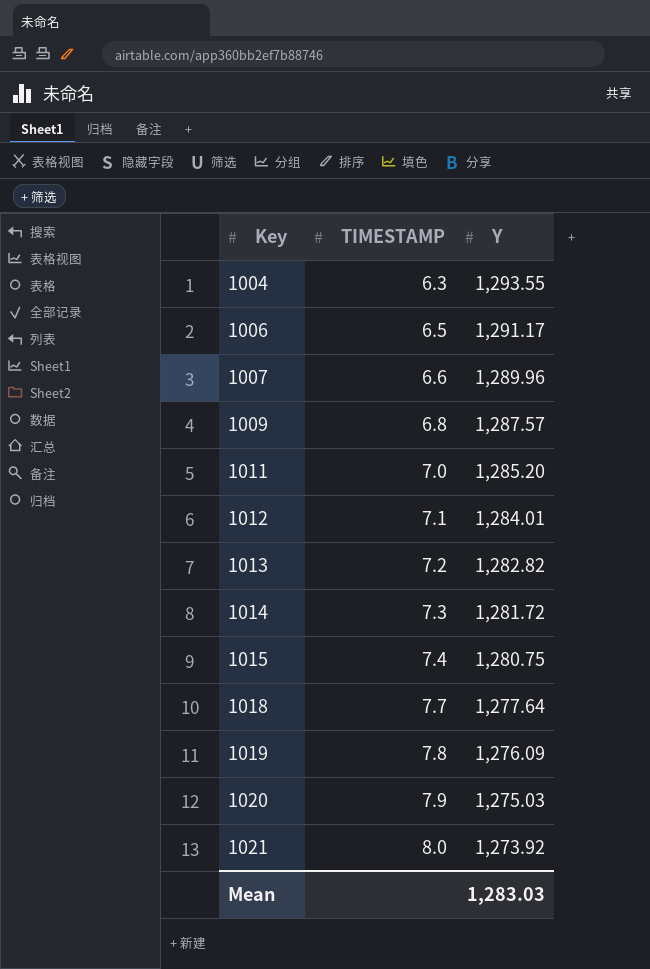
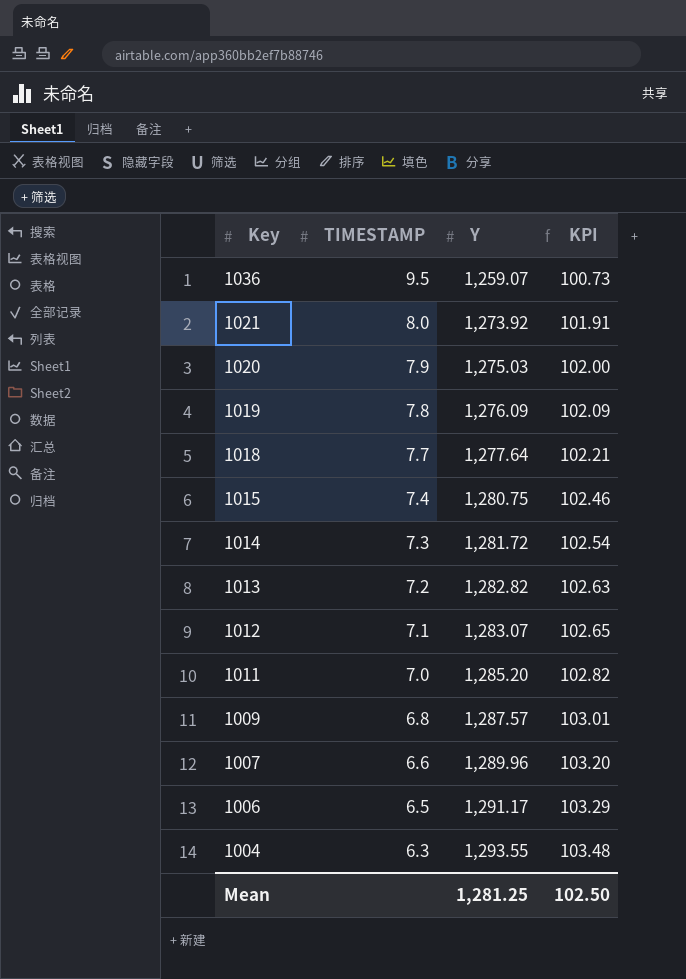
row order: Key ascending -> Key descending
column KPI | formula: none -> [Y] * 0.08
row 1036: none -> 9.5 | 1,259.07 | 100.73
1012 | Y: 1,284.01 -> 1,283.07
Mean | Y: 1,283.03 -> 1,281.25

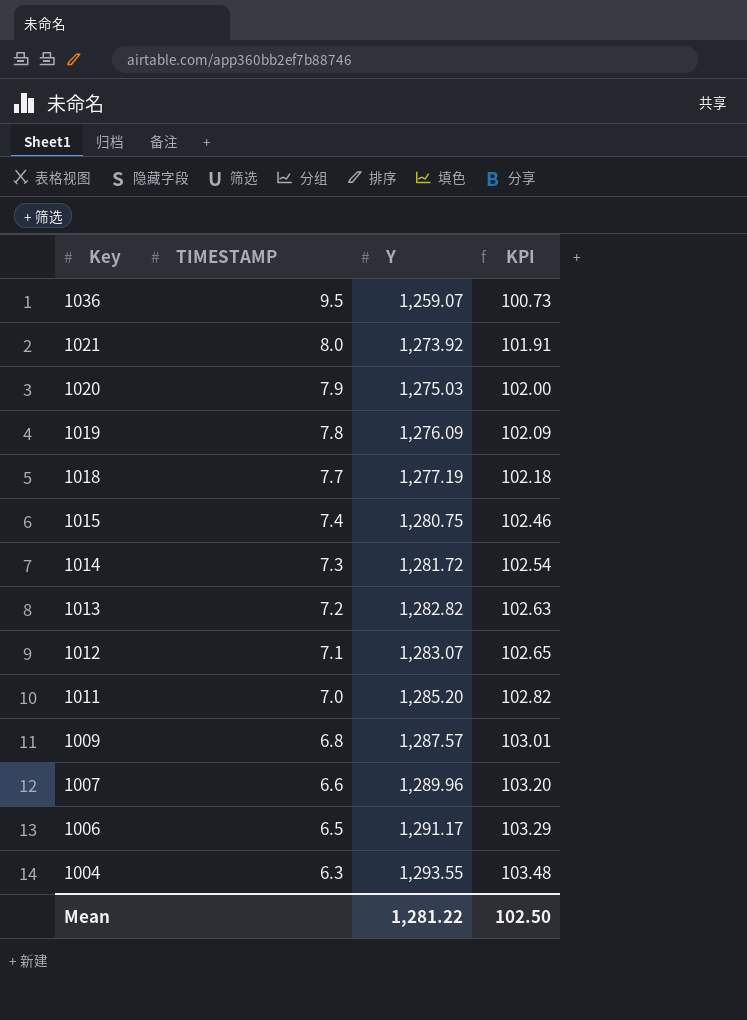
1018 | Y: 1,277.64 -> 1,277.19
1018 | KPI: 102.21 -> 102.18
Mean | Y: 1,281.25 -> 1,281.22

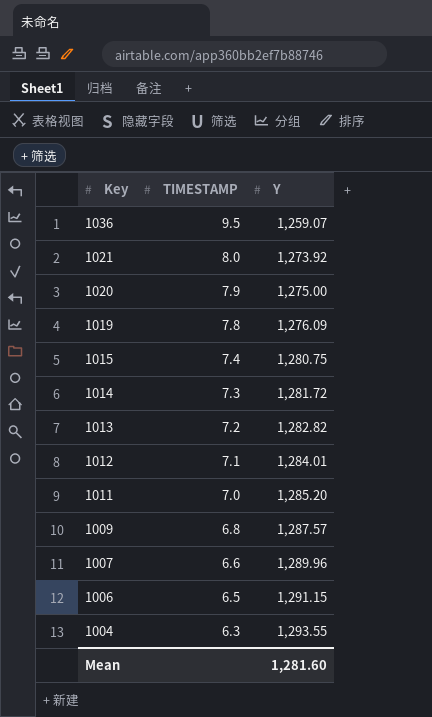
column KPI | formula: [Y] * 0.08 -> none
row 1018: 7.7 | 1,277.19 | 102.18 -> none
1020 | Y: 1,275.03 -> 1,275.00
1012 | Y: 1,283.07 -> 1,284.01
1006 | Y: 1,291.17 -> 1,291.15
Mean | Y: 1,281.22 -> 1,281.60

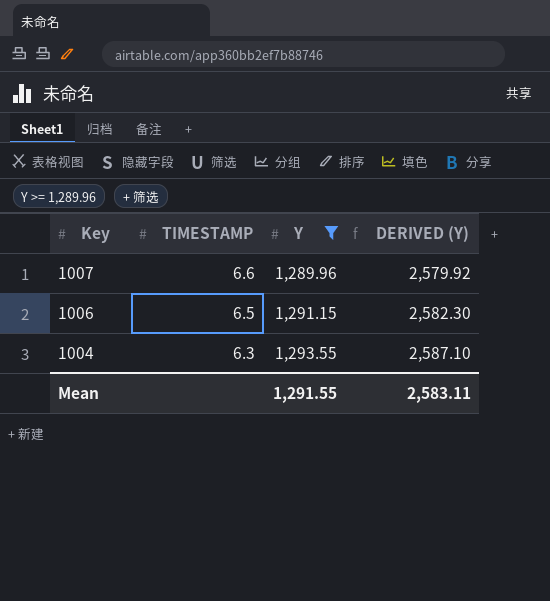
filter: none -> Y >= 1,289.96
column DERIVED (Y) | formula: none -> [Y] * 2
Mean | Y: 1,281.60 -> 1,291.55

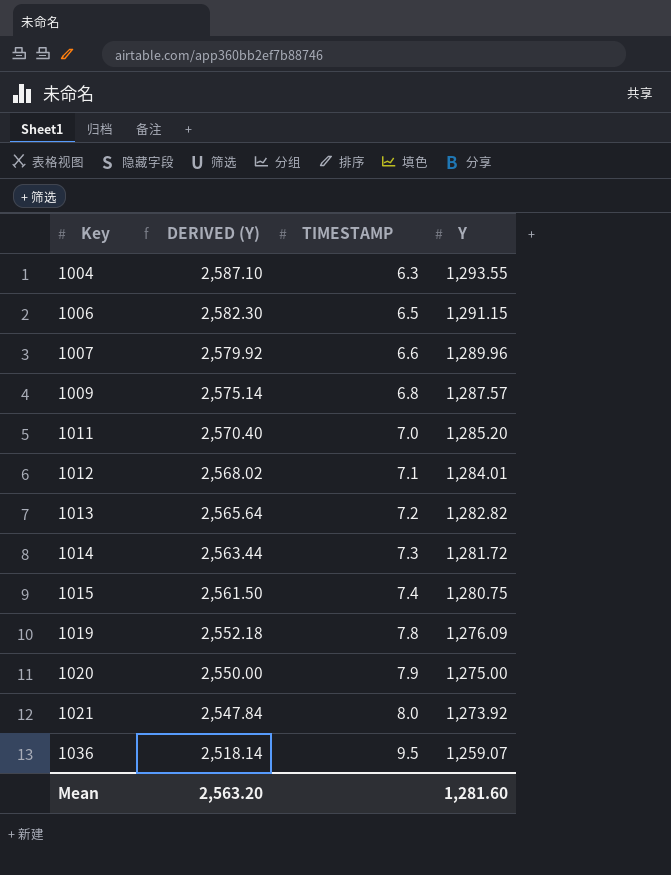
filter: Y >= 1,289.96 -> none
row order: Key descending -> Key ascending
column DERIVED (Y) | position: 4 -> 2
Mean | DERIVED (Y): 2,583.11 -> 2,563.20
Mean | Y: 1,291.55 -> 1,281.60

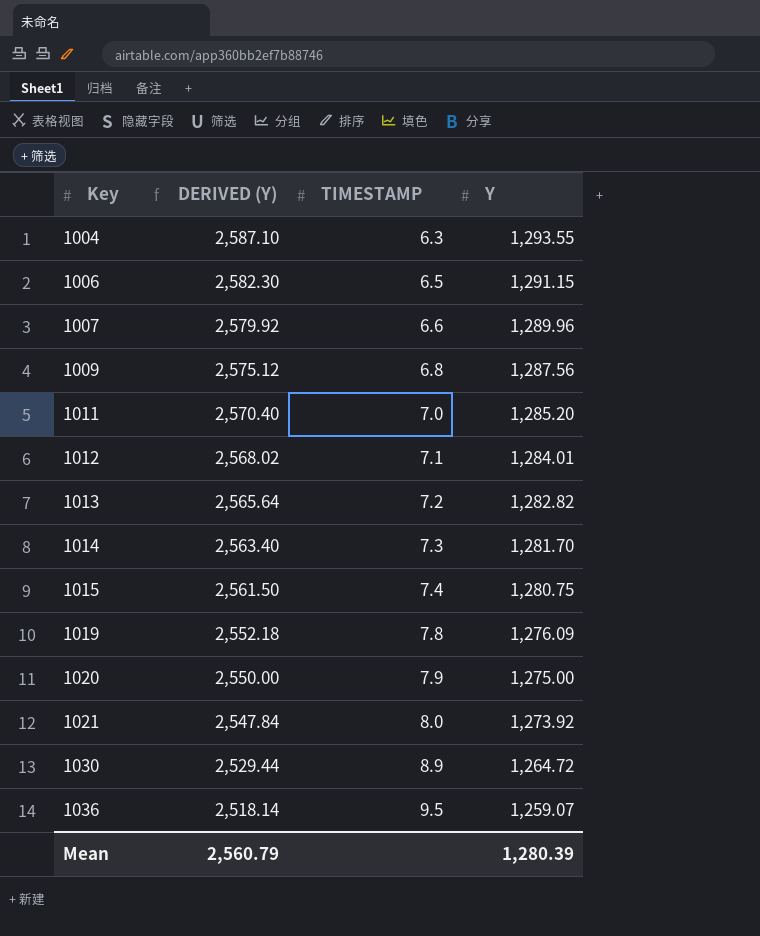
1009 | DERIVED (Y): 2,575.14 -> 2,575.12
1009 | Y: 1,287.57 -> 1,287.56
1014 | DERIVED (Y): 2,563.44 -> 2,563.40
1014 | Y: 1,281.72 -> 1,281.70
row 1030: none -> 2,529.44 | 8.9 | 1,264.72
Mean | DERIVED (Y): 2,563.20 -> 2,560.79
Mean | Y: 1,281.60 -> 1,280.39

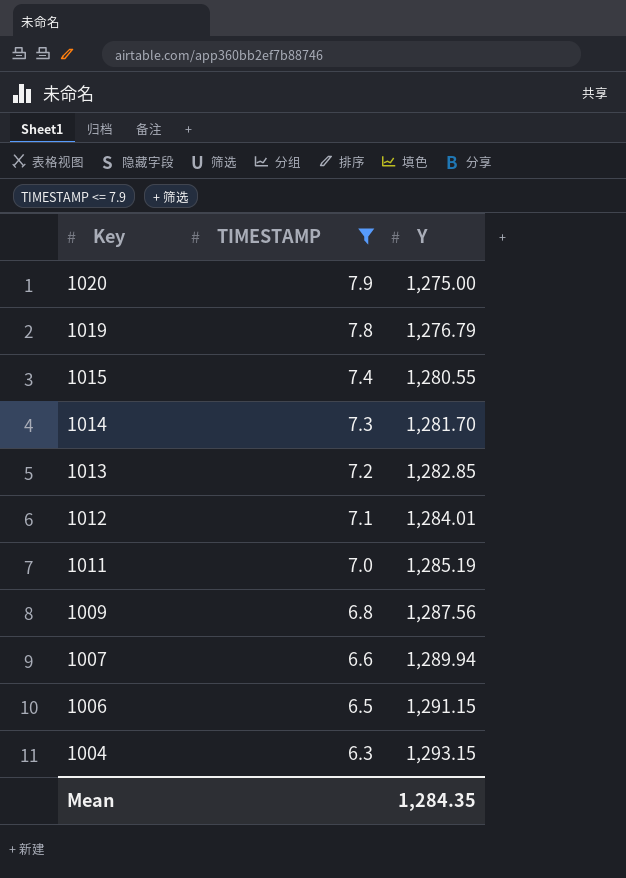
filter: none -> TIMESTAMP <= 7.9
row order: Key ascending -> Key descending
column DERIVED (Y) | formula: [Y] * 2 -> none
1019 | Y: 1,276.09 -> 1,276.79
1015 | Y: 1,280.75 -> 1,280.55
1013 | Y: 1,282.82 -> 1,282.85
1011 | Y: 1,285.20 -> 1,285.19
1007 | Y: 1,289.96 -> 1,289.94
1004 | Y: 1,293.55 -> 1,293.15
Mean | Y: 1,280.39 -> 1,284.35

